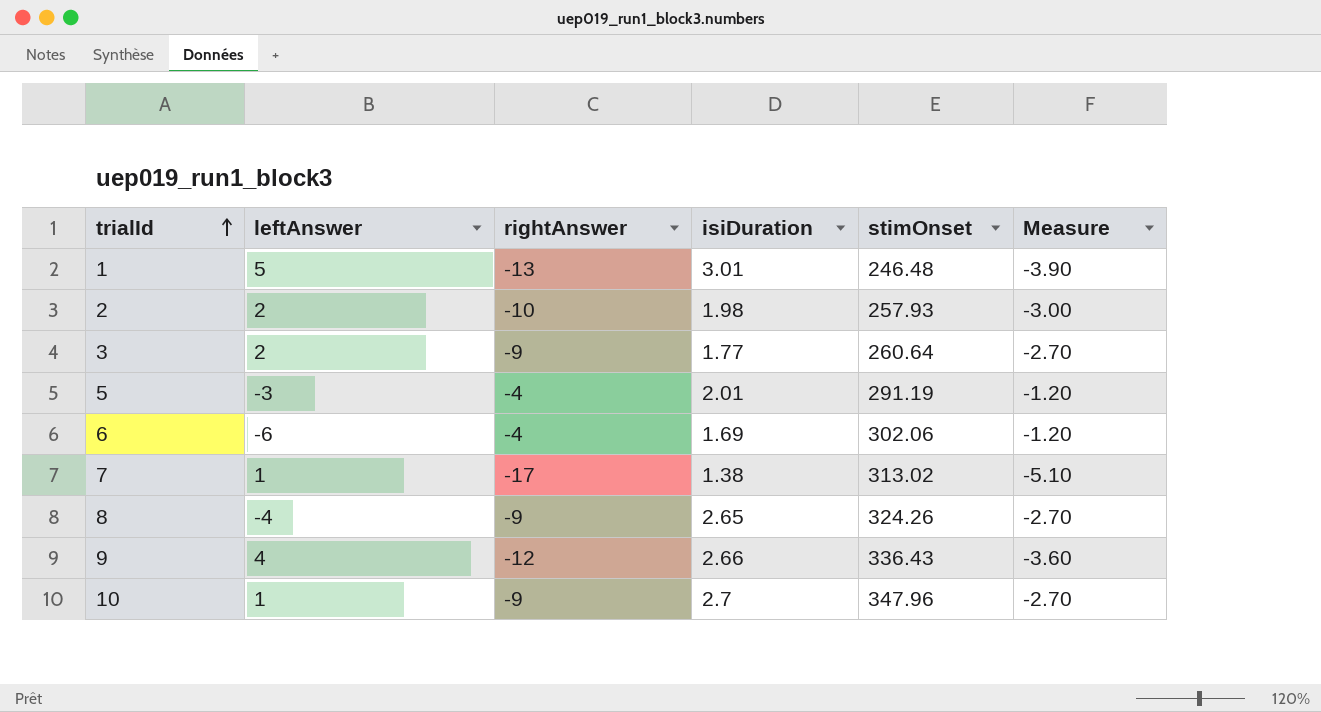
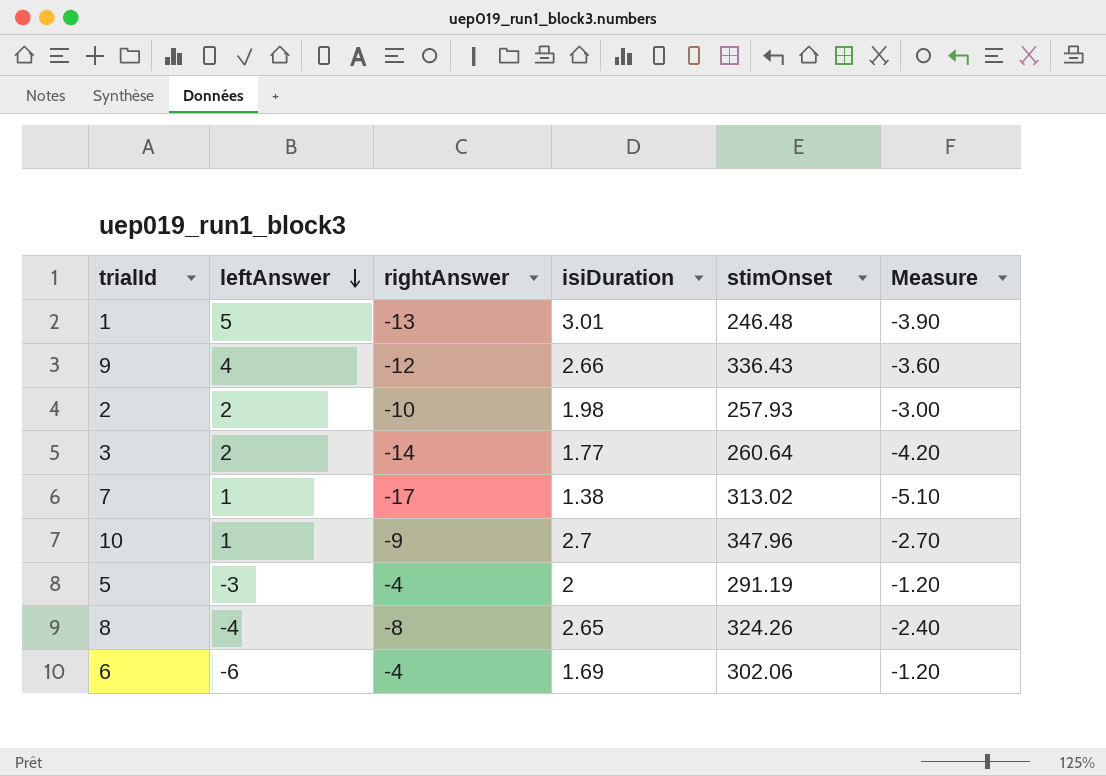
row order: trialId ascending -> leftAnswer descending
3 | rightAnswer: -9 -> -14
3 | Measure: -2.70 -> -4.20
5 | isiDuration: 2.01 -> 2
8 | rightAnswer: -9 -> -8
8 | Measure: -2.70 -> -2.40

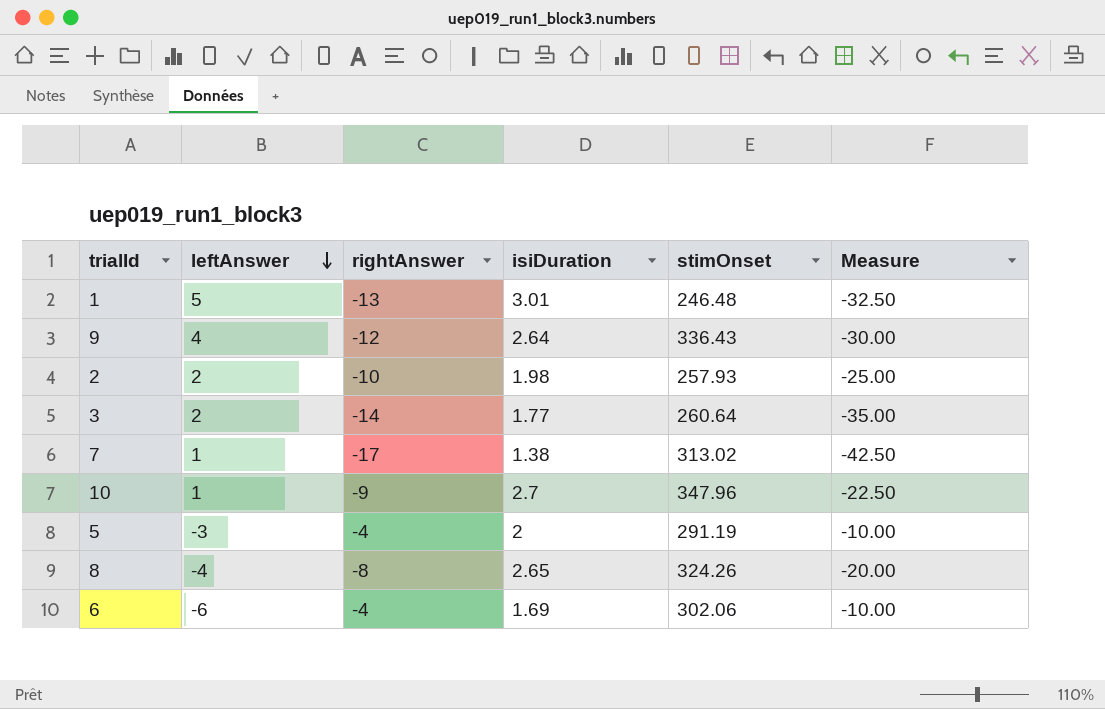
column Measure | formula: [rightAnswer] * 0.3 -> [rightAnswer] * 2.5
9 | isiDuration: 2.66 -> 2.64

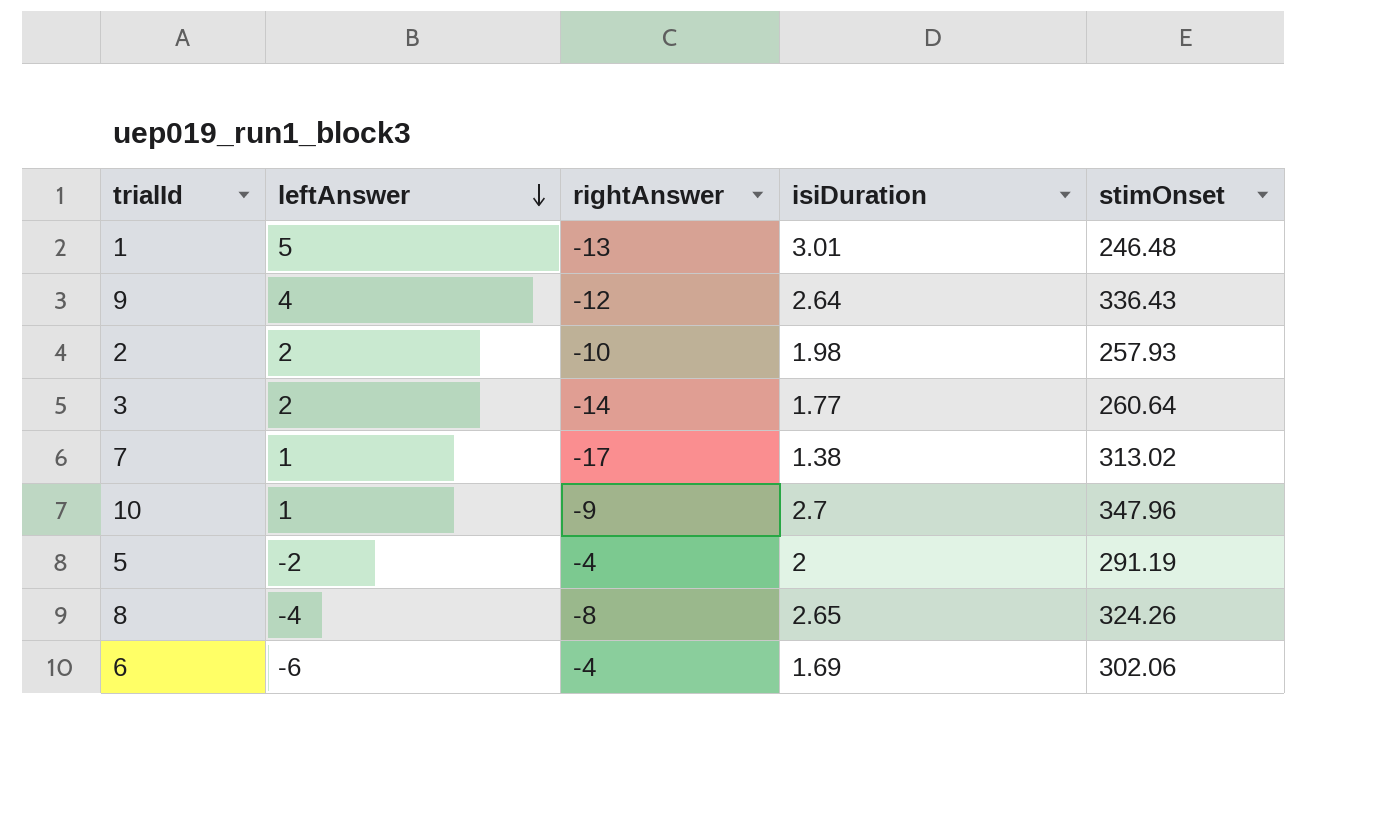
column Measure | formula: [rightAnswer] * 2.5 -> none
5 | leftAnswer: -3 -> -2

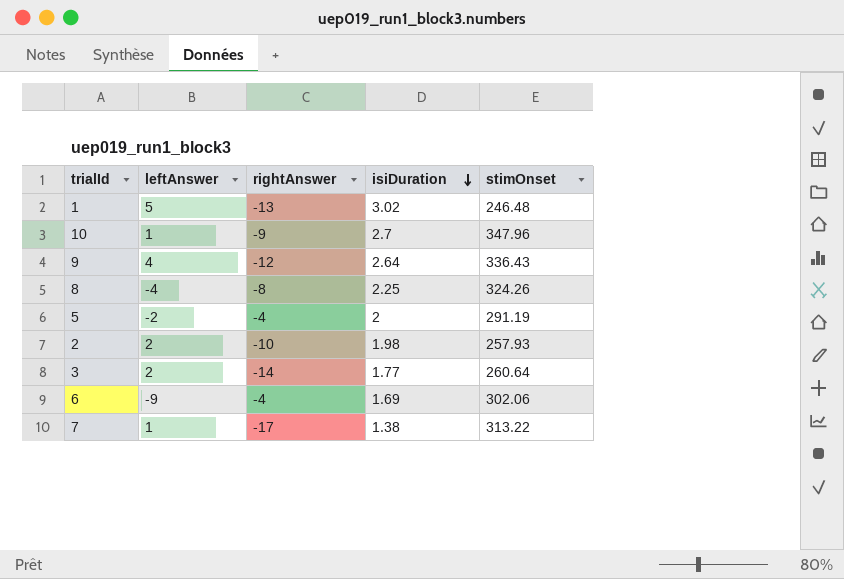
row order: leftAnswer descending -> isiDuration descending
1 | isiDuration: 3.01 -> 3.02
8 | isiDuration: 2.65 -> 2.25
6 | leftAnswer: -6 -> -9
7 | stimOnset: 313.02 -> 313.22

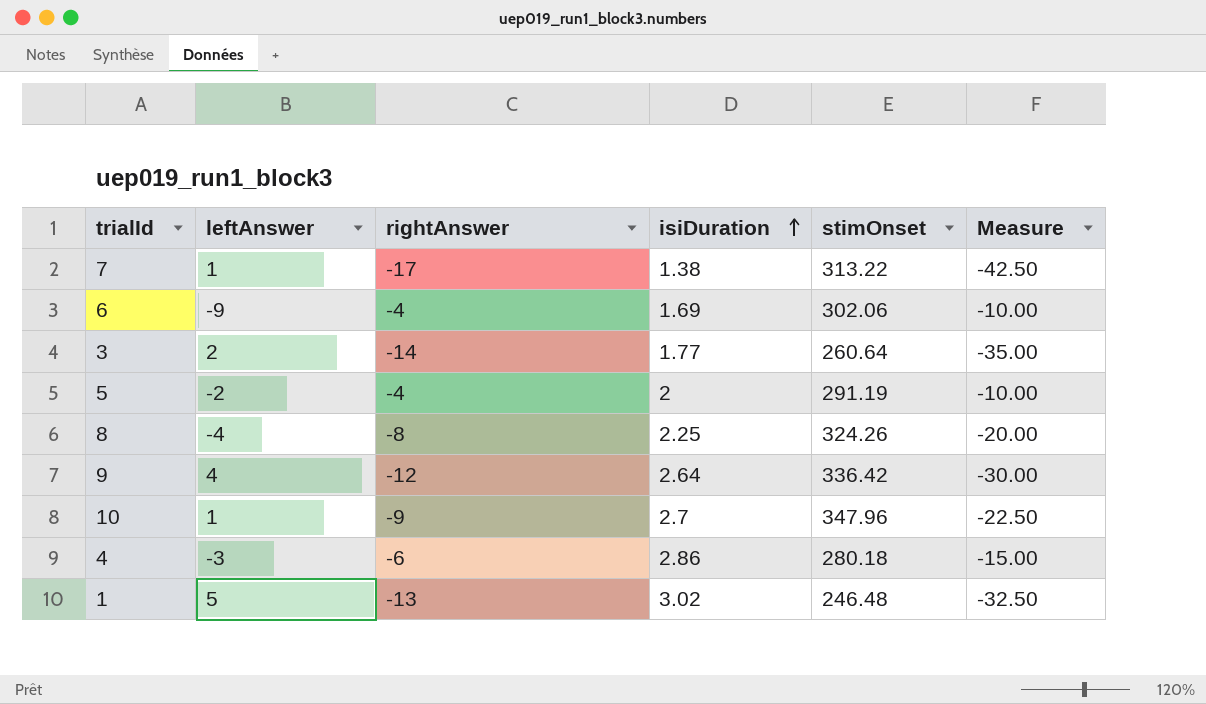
row order: isiDuration descending -> isiDuration ascending
column Measure | formula: none -> [rightAnswer] * 2.5
row 2: 2 | -10 | 1.98 | 257.93 -> none
9 | stimOnset: 336.43 -> 336.42
row 4: none -> -3 | -6 | 2.86 | 280.18 | -15.00

